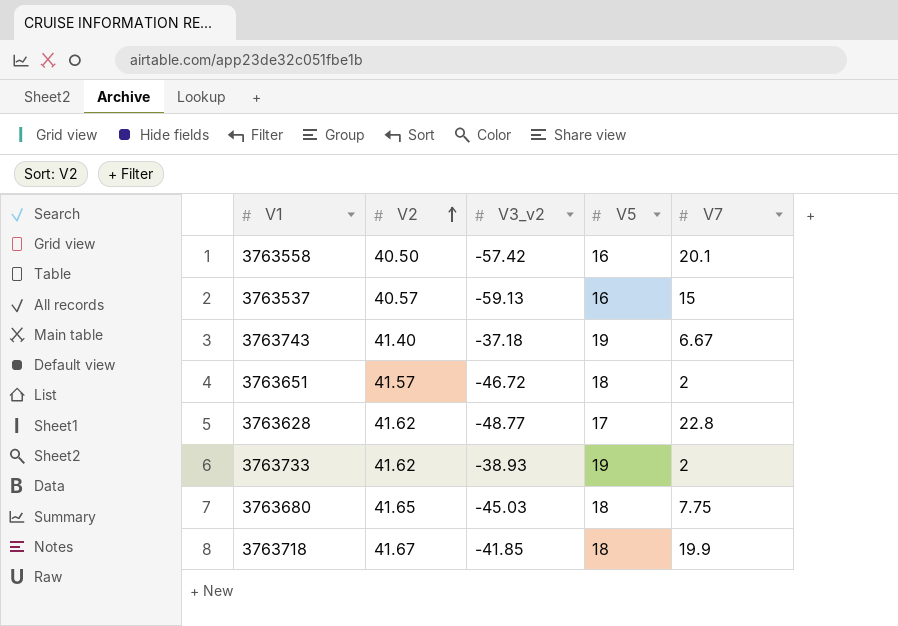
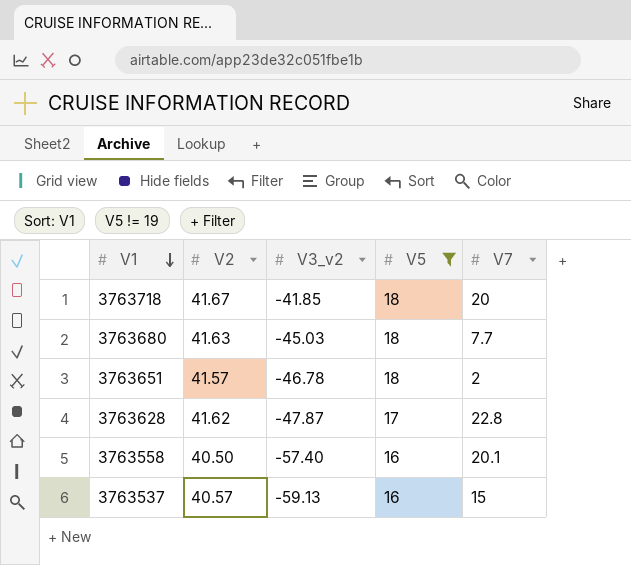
filter: none -> V5 != 19
row order: V2 ascending -> V1 descending
3763718 | V7: 19.9 -> 20
3763680 | V2: 41.65 -> 41.63
3763680 | V7: 7.75 -> 7.7
3763651 | V3_v2: -46.72 -> -46.78
3763628 | V3_v2: -48.77 -> -47.87
3763558 | V3_v2: -57.42 -> -57.40

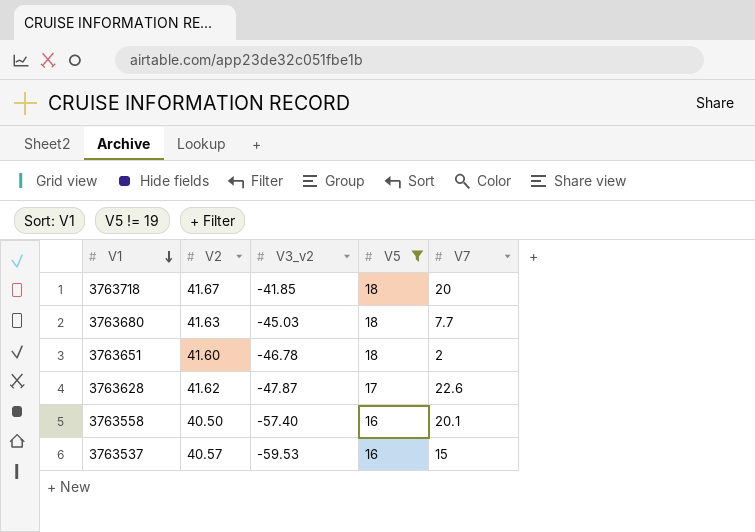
3763651 | V2: 41.57 -> 41.60
3763628 | V7: 22.8 -> 22.6
3763537 | V3_v2: -59.13 -> -59.53

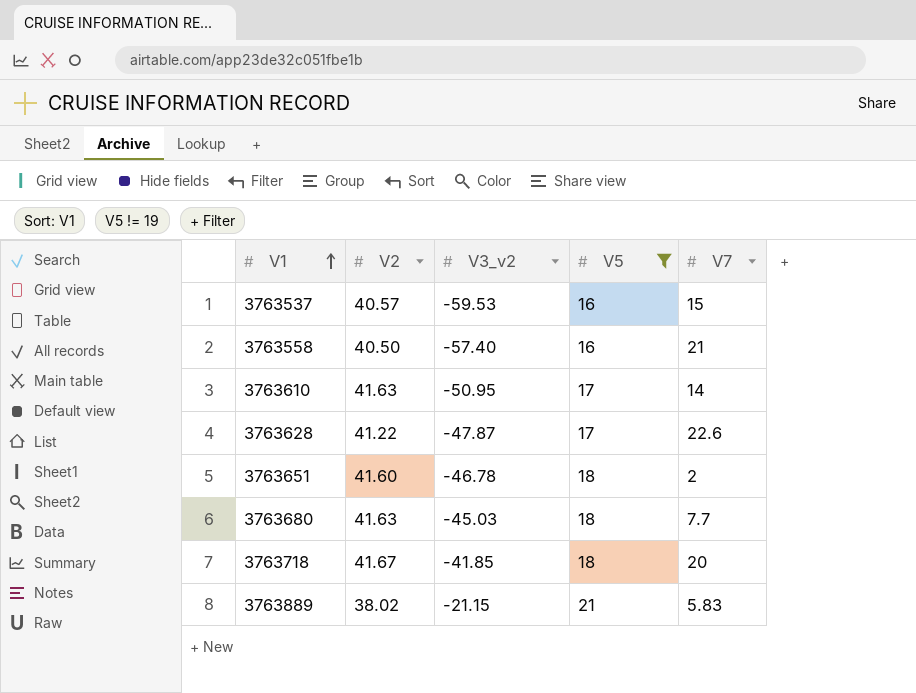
row order: V1 descending -> V1 ascending
3763558 | V7: 20.1 -> 21
row 3763610: none -> 41.63 | -50.95 | 17 | 14
3763628 | V2: 41.62 -> 41.22
row 3763889: none -> 38.02 | -21.15 | 21 | 5.83

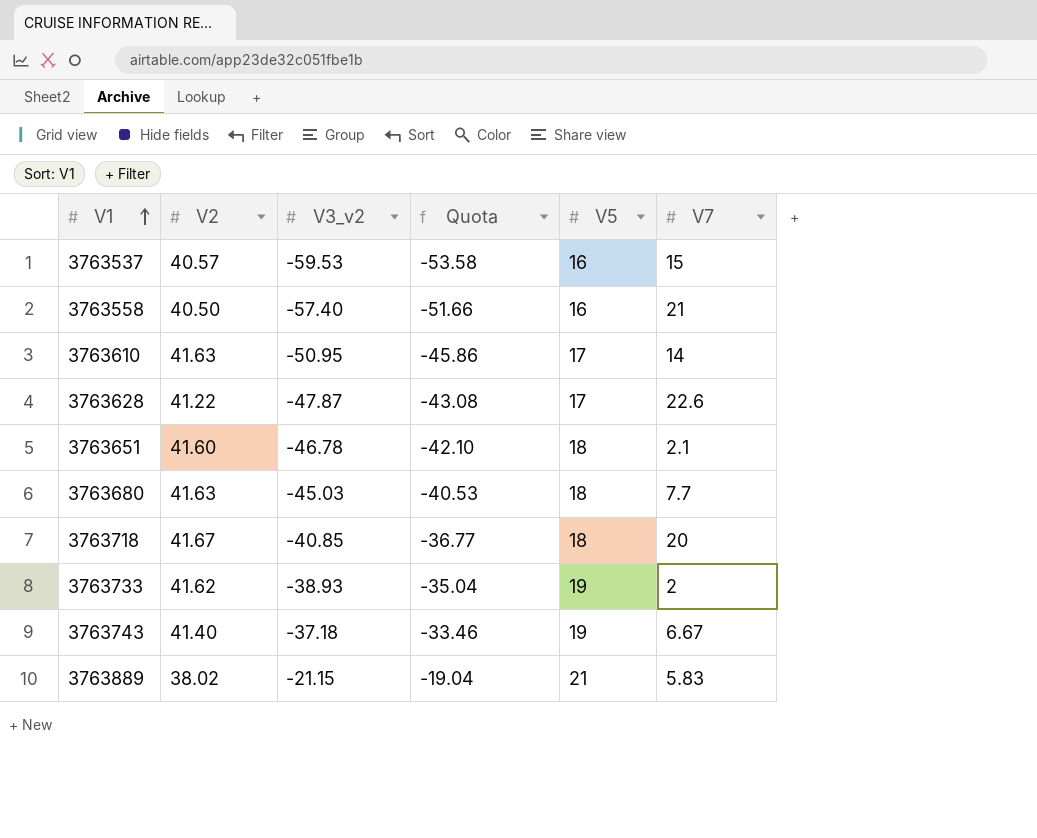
filter: V5 != 19 -> none
column Quota | formula: none -> [V3_v2] * 0.9
3763651 | V7: 2 -> 2.1
3763718 | V3_v2: -41.85 -> -40.85

